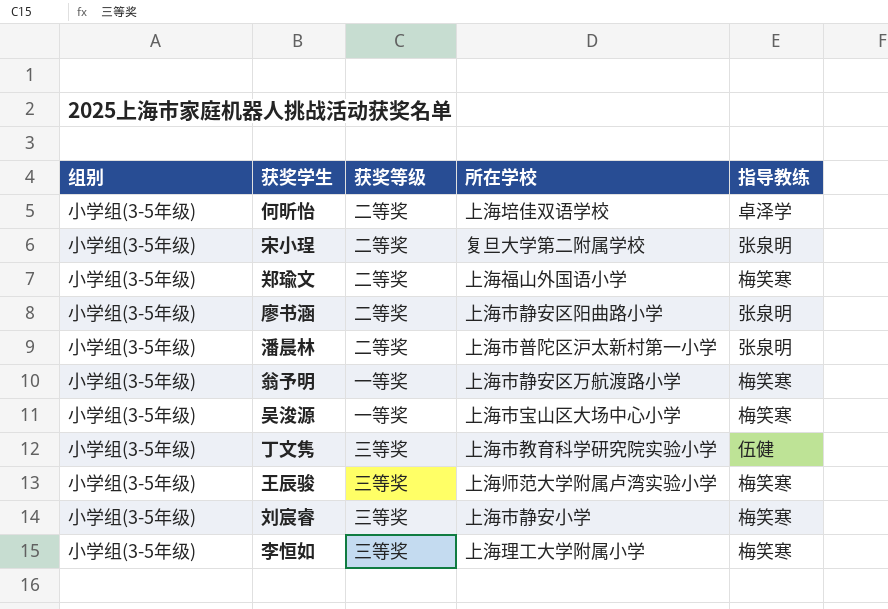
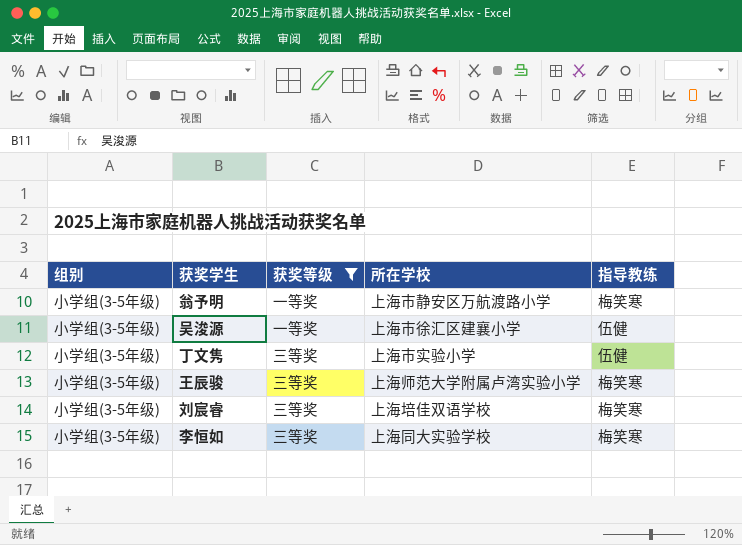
filter: none -> 获奖等级 != 二等奖
吴浚源 | 所在学校: 上海市宝山区大场中心小学 -> 上海市徐汇区建襄小学
吴浚源 | 指导教练: 梅笑寒 -> 伍健
丁文隽 | 所在学校: 上海市教育科学研究院实验小学 -> 上海市实验小学
刘宸睿 | 所在学校: 上海市静安小学 -> 上海培佳双语学校
李恒如 | 所在学校: 上海理工大学附属小学 -> 上海同大实验学校

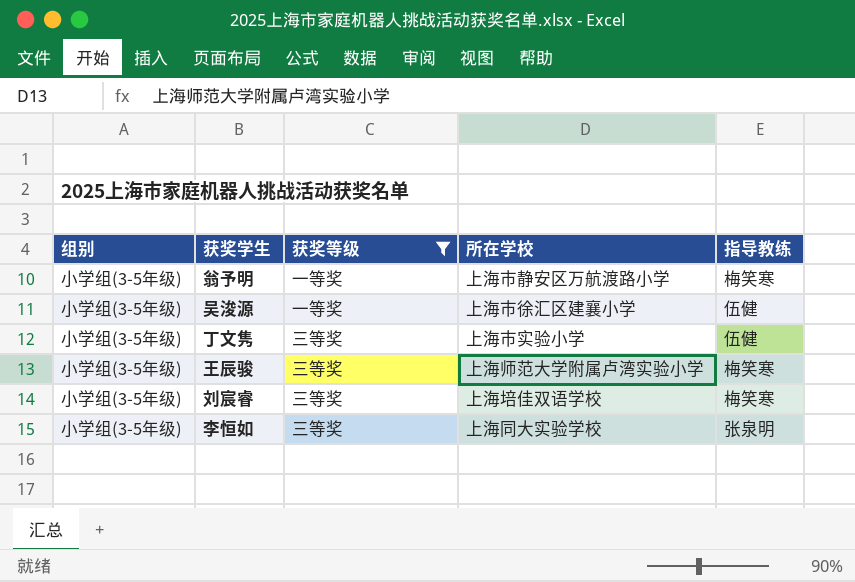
李恒如 | 指导教练: 梅笑寒 -> 张泉明

